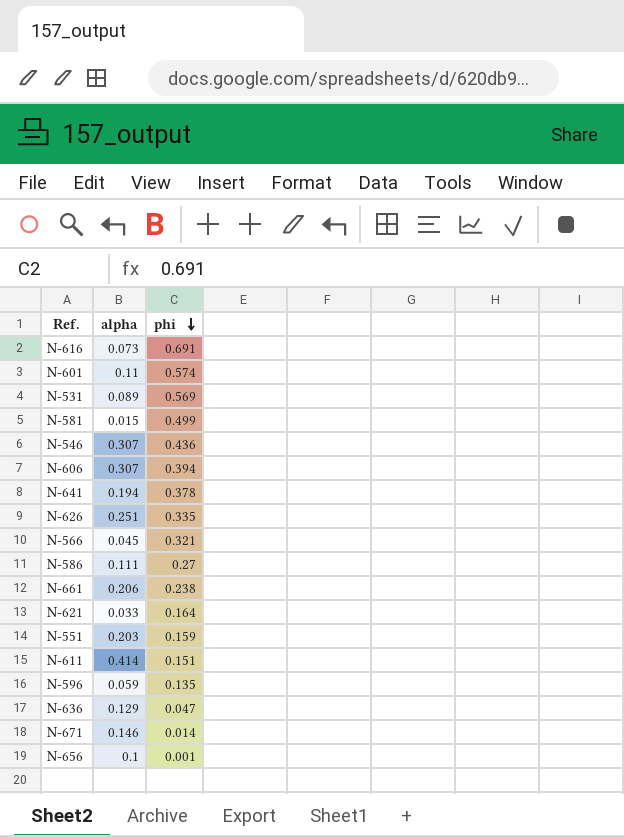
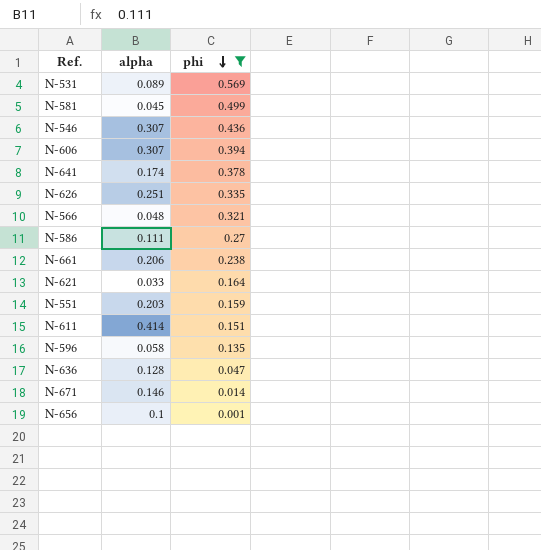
filter: none -> phi <= 0.569
N-581 | alpha: 0.015 -> 0.045
N-641 | alpha: 0.194 -> 0.174
N-566 | alpha: 0.045 -> 0.048
N-596 | alpha: 0.059 -> 0.058
N-636 | alpha: 0.129 -> 0.128

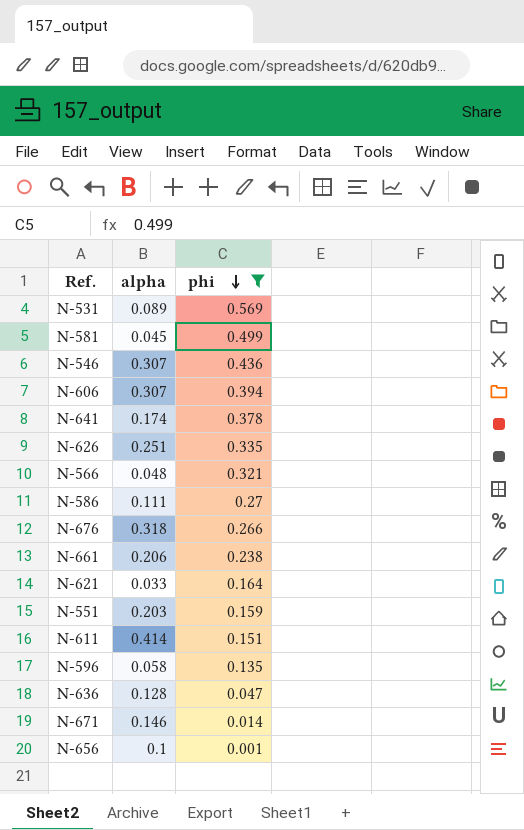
row N-676: none -> 0.318 | 0.266

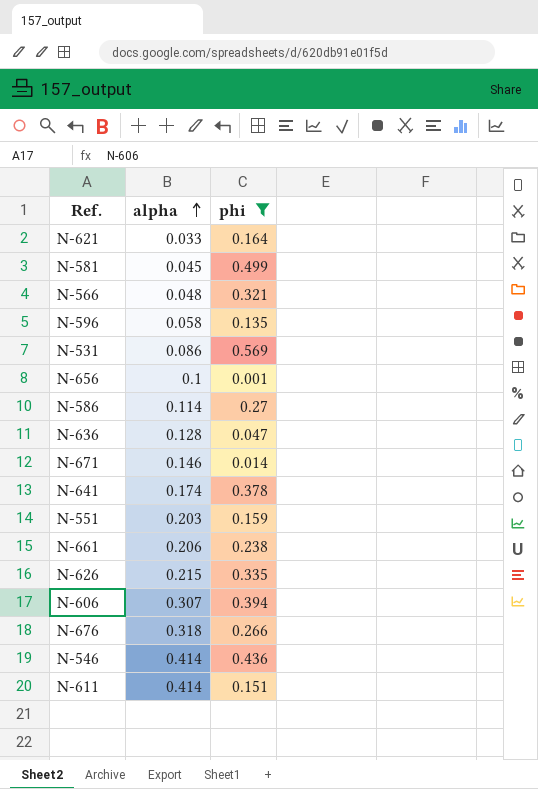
row order: phi descending -> alpha ascending
N-531 | alpha: 0.089 -> 0.086
N-586 | alpha: 0.111 -> 0.114
N-626 | alpha: 0.251 -> 0.215
N-546 | alpha: 0.307 -> 0.414

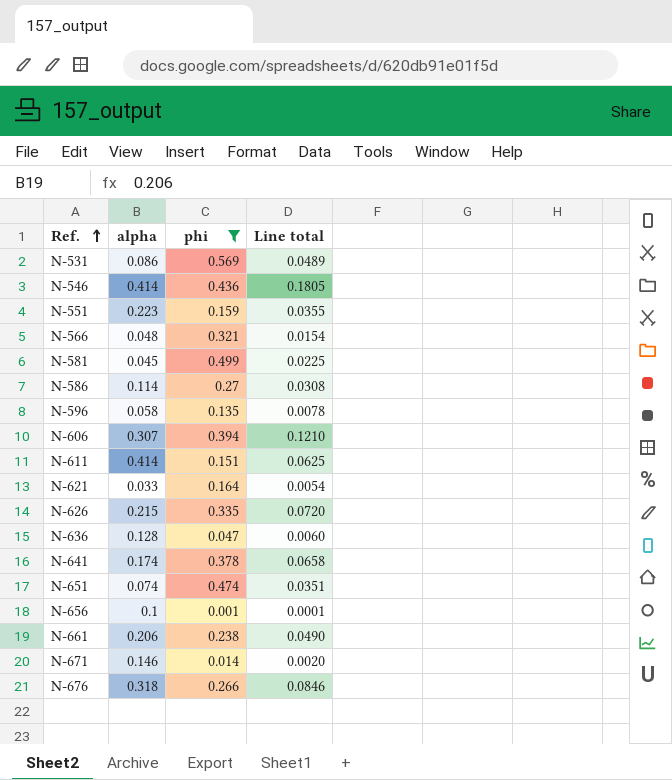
row order: alpha ascending -> Ref. ascending
column Line total | formula: none -> [alpha] * [phi]
N-551 | alpha: 0.203 -> 0.223
row N-651: none -> 0.074 | 0.474 | 0.0351

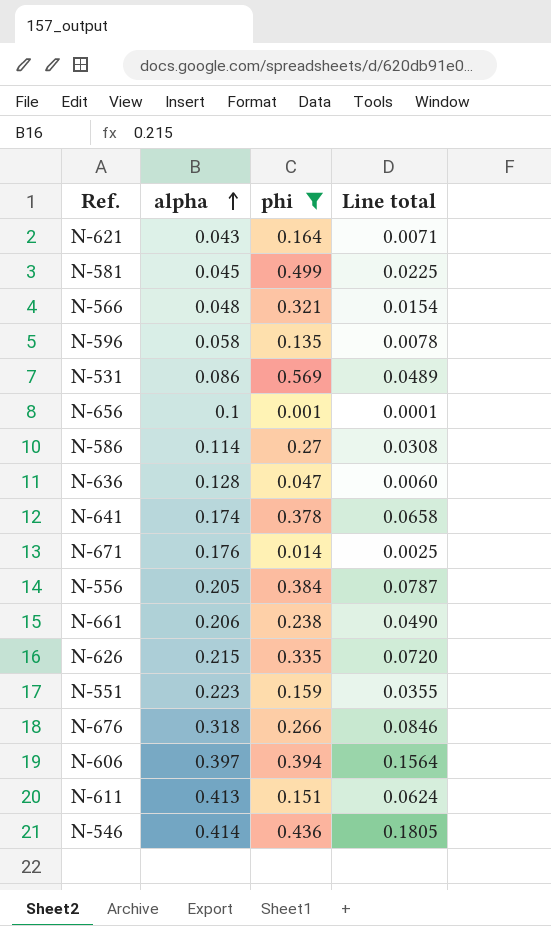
row order: Ref. ascending -> alpha ascending
row N-651: 0.074 | 0.474 | 0.0351 -> none
N-621 | alpha: 0.033 -> 0.043
N-621 | Line total: 0.0054 -> 0.0071
N-671 | alpha: 0.146 -> 0.176
N-671 | Line total: 0.0020 -> 0.0025
row N-556: none -> 0.205 | 0.384 | 0.0787
N-606 | alpha: 0.307 -> 0.397
N-606 | Line total: 0.1210 -> 0.1564
N-611 | alpha: 0.414 -> 0.413
N-611 | Line total: 0.0625 -> 0.0624

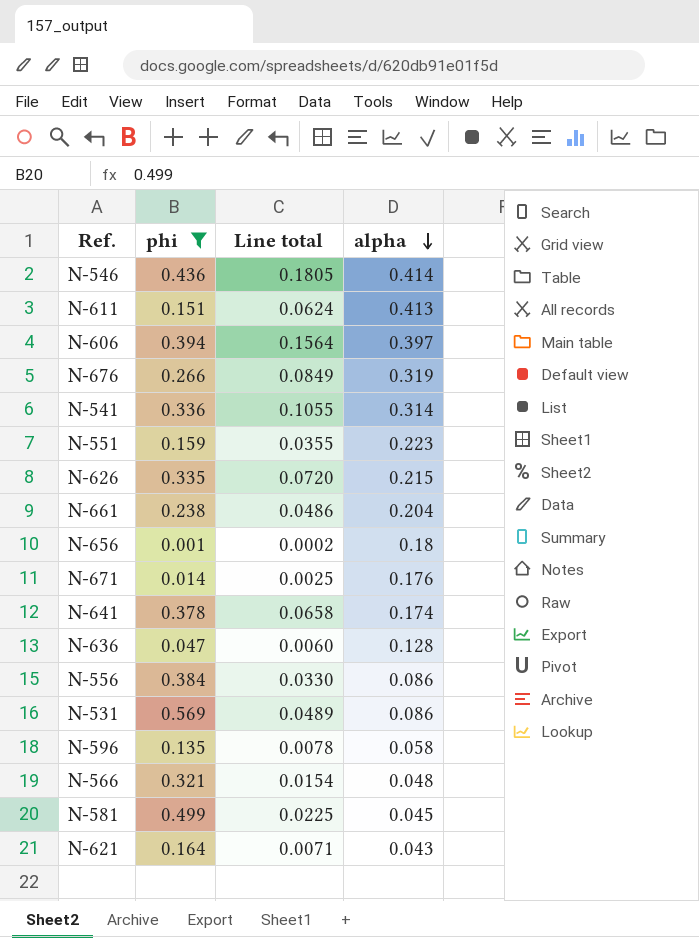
row order: alpha ascending -> alpha descending
column alpha | position: 2 -> 4
row N-586: 0.114 | 0.27 | 0.0308 -> none
N-676 | Line total: 0.0846 -> 0.0849
N-676 | alpha: 0.318 -> 0.319
row N-541: none -> 0.336 | 0.1055 | 0.314
N-661 | Line total: 0.0490 -> 0.0486
N-661 | alpha: 0.206 -> 0.204
N-656 | Line total: 0.0001 -> 0.0002
N-656 | alpha: 0.1 -> 0.18
N-556 | Line total: 0.0787 -> 0.0330
N-556 | alpha: 0.205 -> 0.086

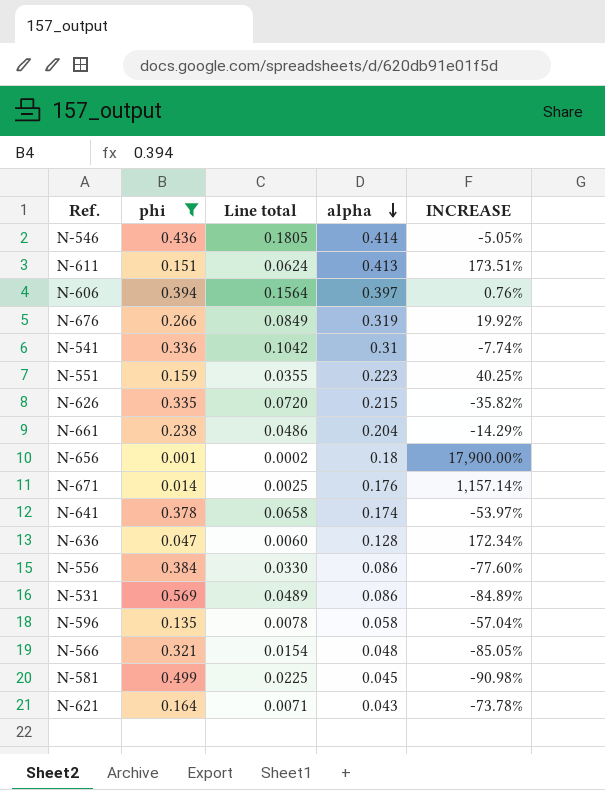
column INCREASE | formula: none -> ([alpha] - [phi]) / [phi]
N-541 | Line total: 0.1055 -> 0.1042
N-541 | alpha: 0.314 -> 0.31

